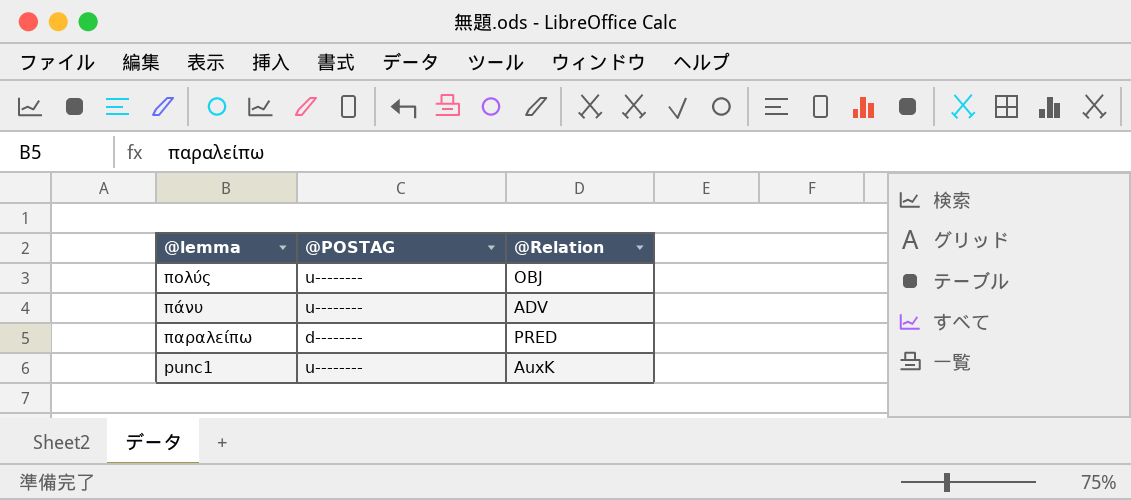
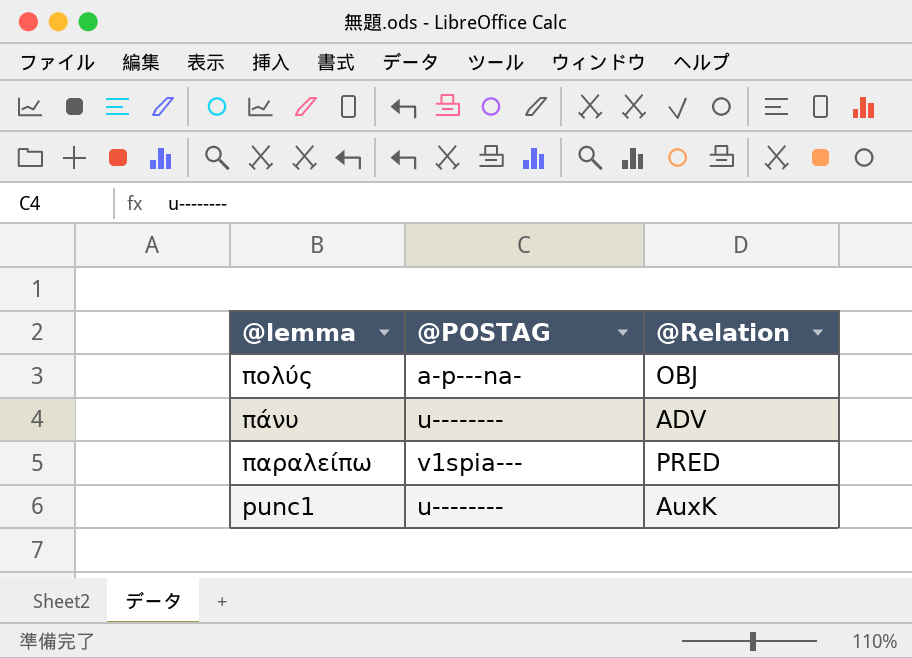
πολύς | @POSTAG: u-------- -> a-p---na-
παραλείπω | @POSTAG: d-------- -> v1spia---

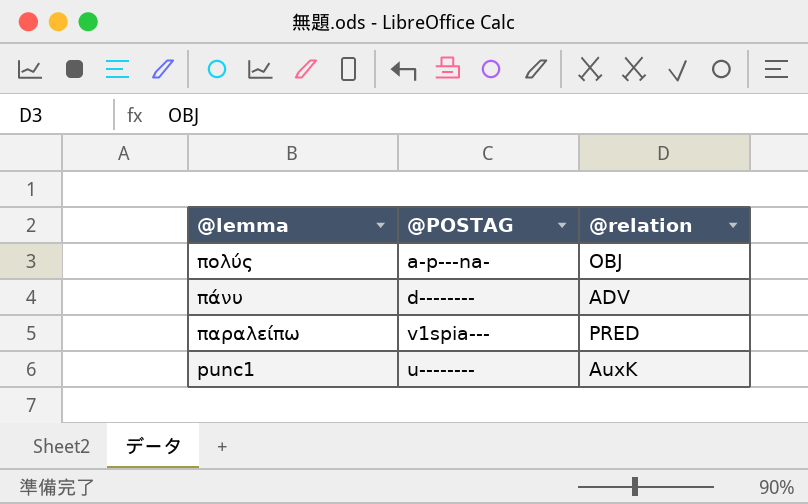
column name: @Relation -> @relation
πάνυ | @POSTAG: u-------- -> d--------

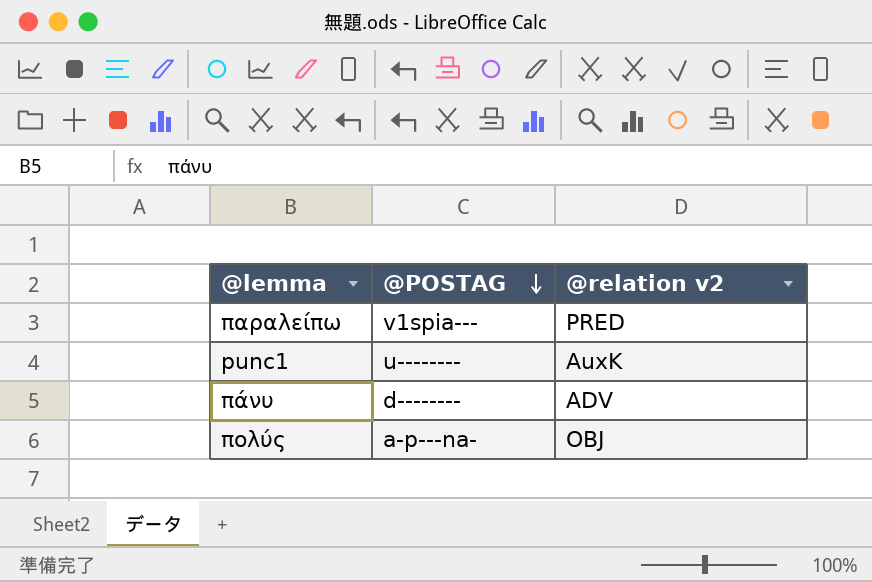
row order: none -> @POSTAG descending
column name: @relation -> @relation v2

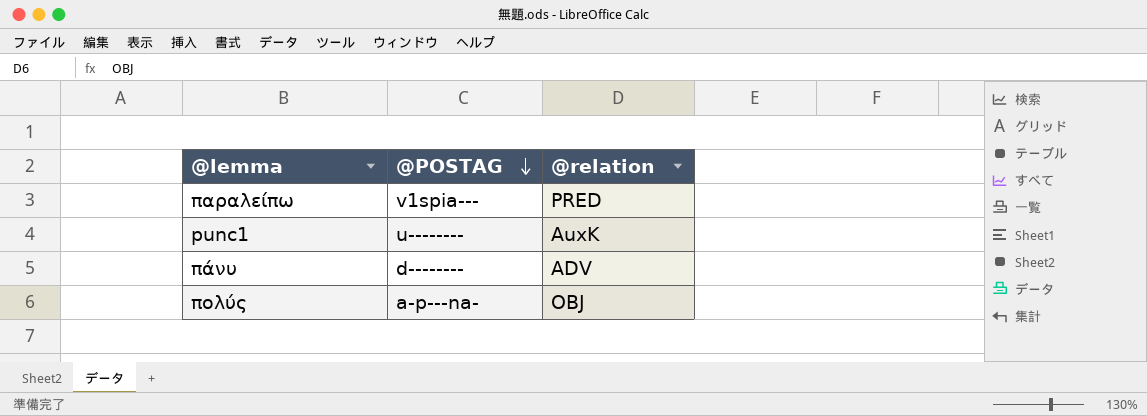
column name: @relation v2 -> @relation

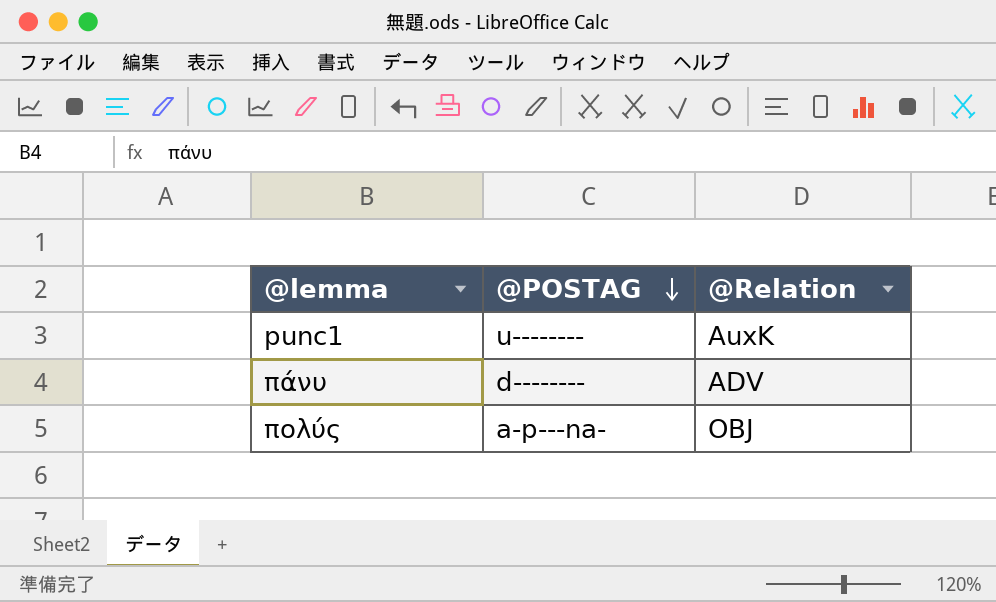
column name: @relation -> @Relation
row παραλείπω: v1spia--- | PRED -> none

